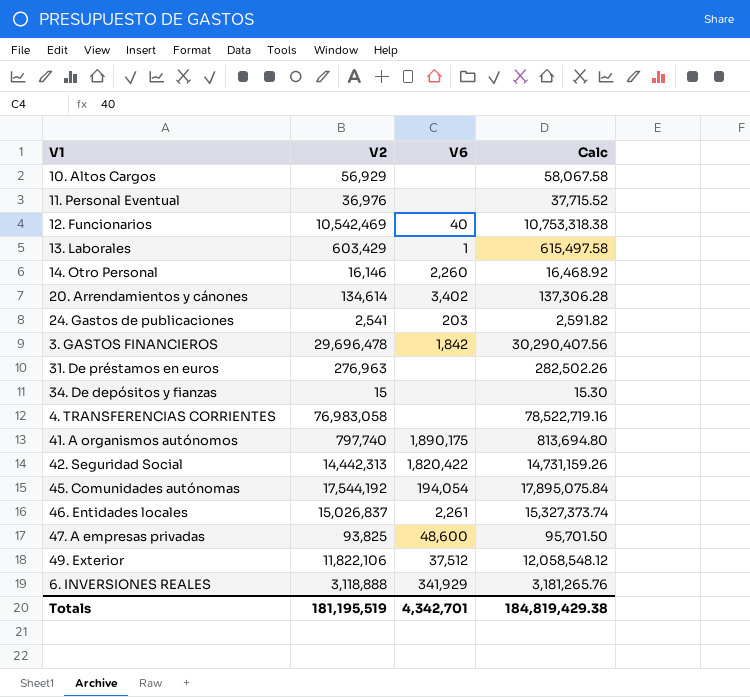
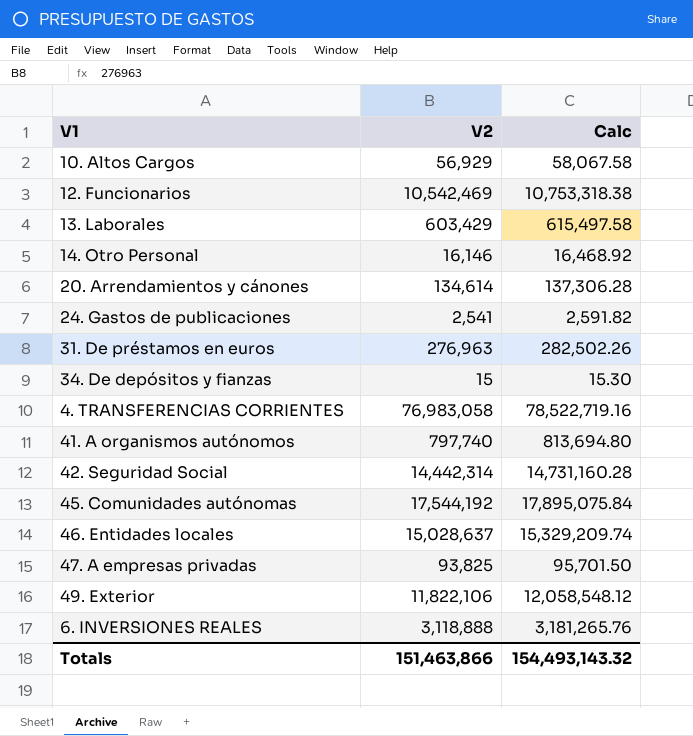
column V6 | position: 3 -> none
row 11. Personal Eventual: 36,976 | none | 37,715.52 -> none
row 3. GASTOS FINANCIEROS: 29,696,478 | 1,842 | 30,290,407.56 -> none
42. Seguridad Social | V2: 14,442,313 -> 14,442,314
42. Seguridad Social | Calc: 14,731,159.26 -> 14,731,160.28
46. Entidades locales | V2: 15,026,837 -> 15,028,637
46. Entidades locales | Calc: 15,327,373.74 -> 15,329,209.74
Totals | V2: 181,195,519 -> 151,463,866
Totals | Calc: 184,819,429.38 -> 154,493,143.32

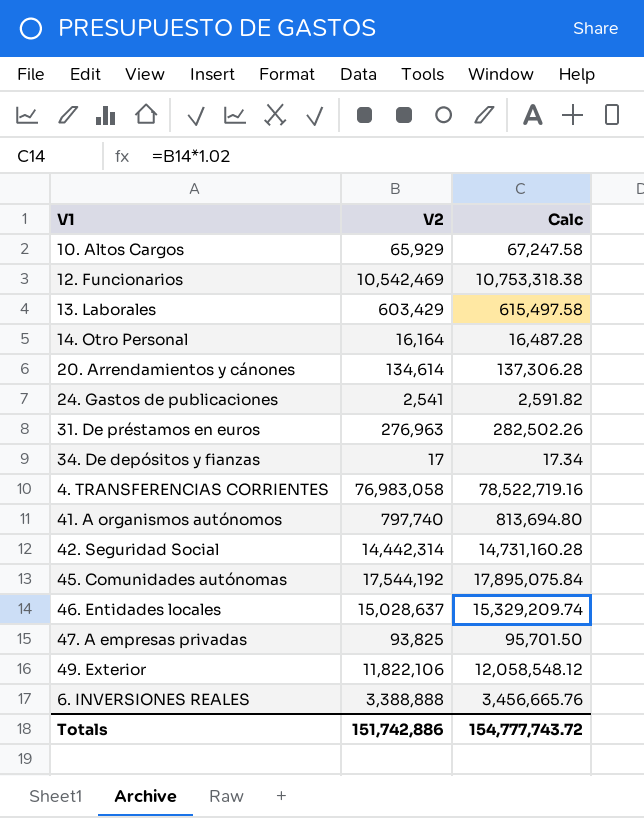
10. Altos Cargos | V2: 56,929 -> 65,929
10. Altos Cargos | Calc: 58,067.58 -> 67,247.58
14. Otro Personal | V2: 16,146 -> 16,164
14. Otro Personal | Calc: 16,468.92 -> 16,487.28
34. De depósitos y fianzas | V2: 15 -> 17
34. De depósitos y fianzas | Calc: 15.30 -> 17.34
6. INVERSIONES REALES | V2: 3,118,888 -> 3,388,888
6. INVERSIONES REALES | Calc: 3,181,265.76 -> 3,456,665.76
Totals | V2: 151,463,866 -> 151,742,886
Totals | Calc: 154,493,143.32 -> 154,777,743.72

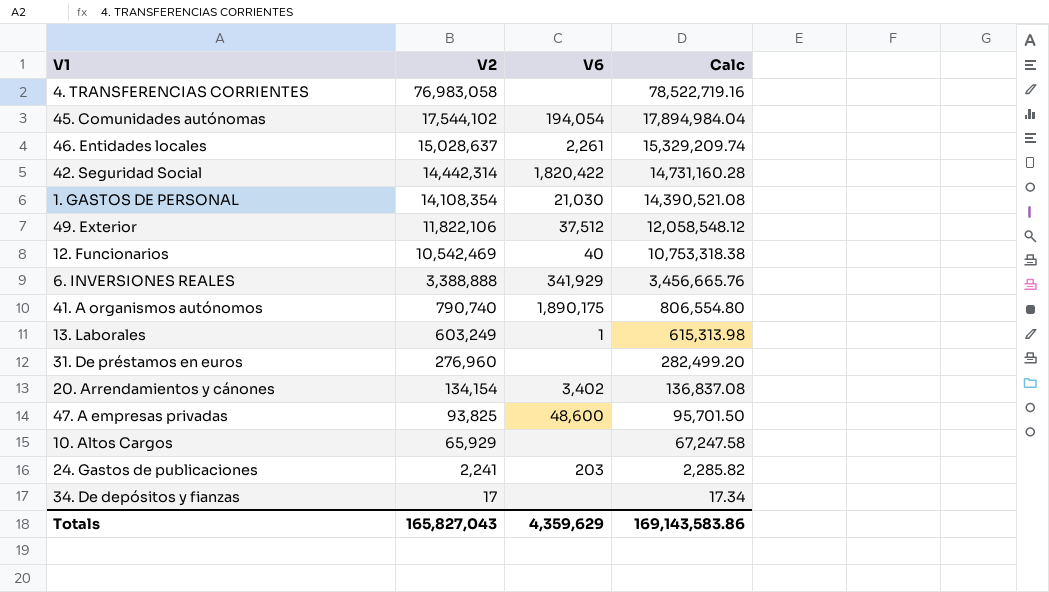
row order: none -> V2 descending
column V6 | position: none -> 3
row 14. Otro Personal: 16,164 | 16,487.28 -> none
45. Comunidades autónomas | V2: 17,544,192 -> 17,544,102
45. Comunidades autónomas | Calc: 17,895,075.84 -> 17,894,984.04
row 1. GASTOS DE PERSONAL: none -> 14,108,354 | 21,030 | 14,390,521.08
41. A organismos autónomos | V2: 797,740 -> 790,740
41. A organismos autónomos | Calc: 813,694.80 -> 806,554.80
13. Laborales | V2: 603,429 -> 603,249
13. Laborales | Calc: 615,497.58 -> 615,313.98
31. De préstamos en euros | V2: 276,963 -> 276,960
31. De préstamos en euros | Calc: 282,502.26 -> 282,499.20
20. Arrendamientos y cánones | V2: 134,614 -> 134,154
20. Arrendamientos y cánones | Calc: 137,306.28 -> 136,837.08
24. Gastos de publicaciones | V2: 2,541 -> 2,241
24. Gastos de publicaciones | Calc: 2,591.82 -> 2,285.82
Totals | V2: 151,742,886 -> 165,827,043
Totals | Calc: 154,777,743.72 -> 169,143,583.86

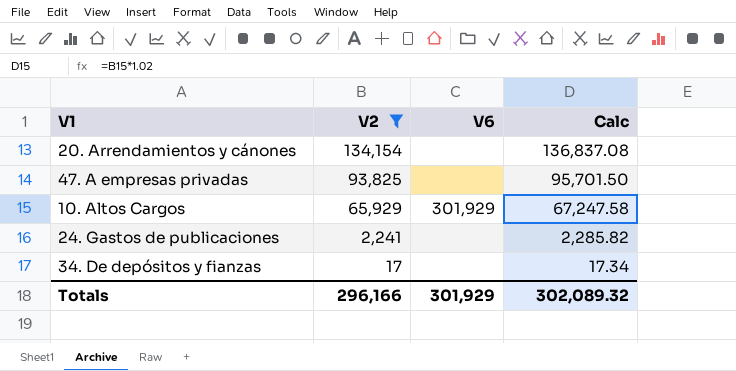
filter: none -> V2 <= 134,154
20. Arrendamientos y cánones | V6: 3,402 -> none
47. A empresas privadas | V6: 48,600 -> none
10. Altos Cargos | V6: none -> 301,929
24. Gastos de publicaciones | V6: 203 -> none
Totals | V2: 165,827,043 -> 296,166
Totals | V6: 4,359,629 -> 301,929
Totals | Calc: 169,143,583.86 -> 302,089.32

